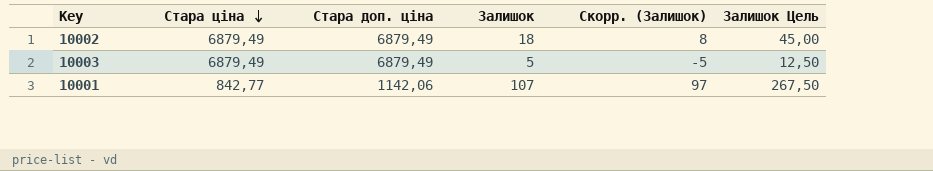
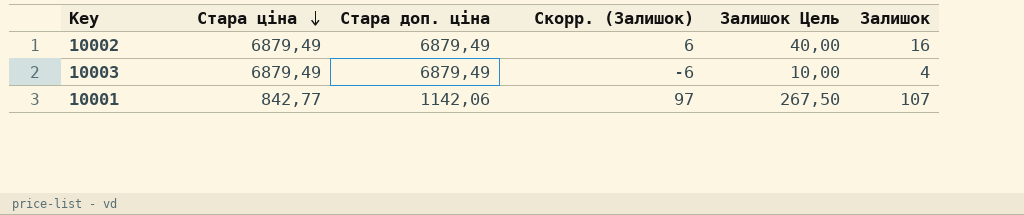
column Залишок | position: 4 -> 6
10002 | Скорр. (Залишок): 8 -> 6
10002 | Залишок Цель: 45,00 -> 40,00
10002 | Залишок: 18 -> 16
10003 | Скорр. (Залишок): -5 -> -6
10003 | Залишок Цель: 12,50 -> 10,00
10003 | Залишок: 5 -> 4

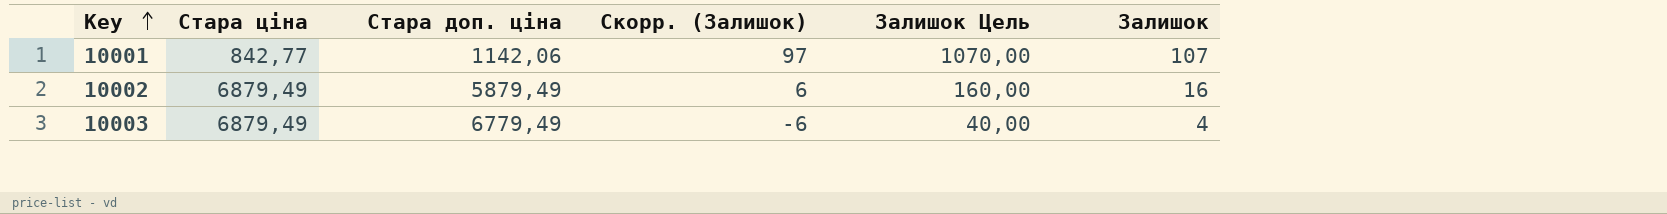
row order: Стара ціна descending -> Key ascending
column Залишок Цель | formula: [Залишок] * 2,5 -> [Залишок] * 10
10002 | Стара доп. ціна: 6879,49 -> 5879,49
10003 | Стара доп. ціна: 6879,49 -> 6779,49

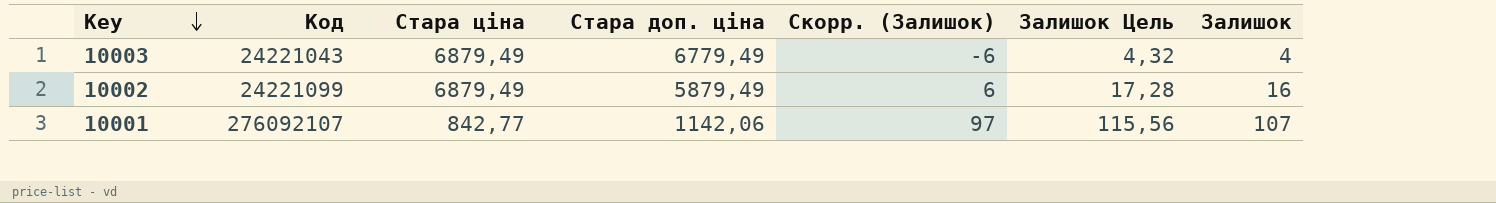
row order: Key ascending -> Key descending
column Код | position: none -> 2
column Залишок Цель | formula: [Залишок] * 10 -> [Залишок] * 1,08

